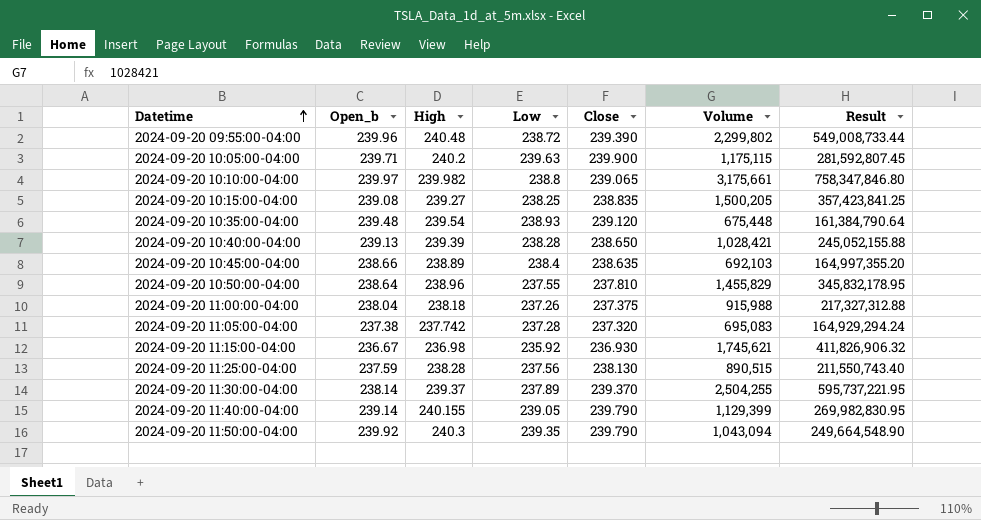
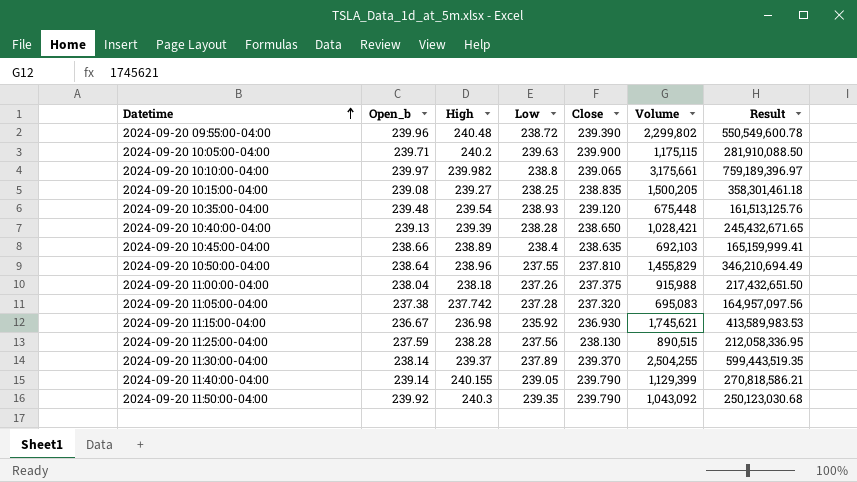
column Result | formula: [Low] * [Volume] -> [Close] * [Volume]
2024-09-20 11:50:00-04:00 | Volume: 1,043,094 -> 1,043,092

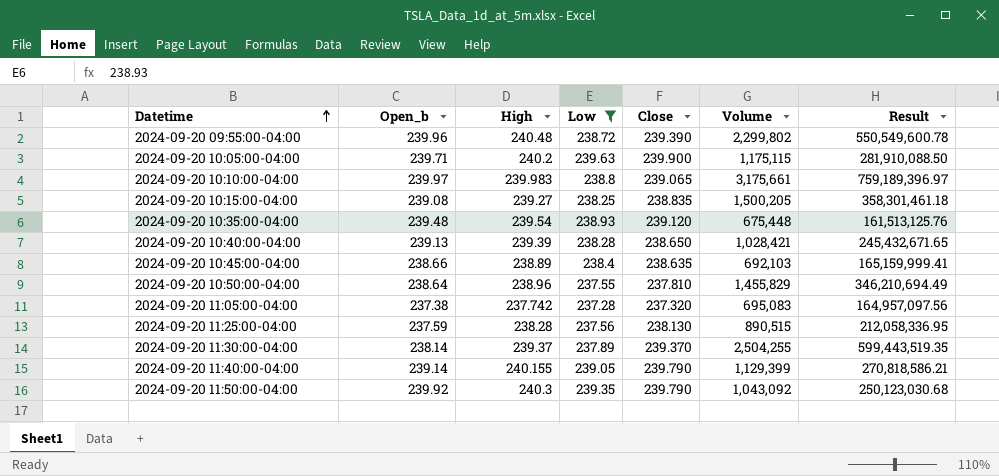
filter: none -> Low >= 237.28
2024-09-20 10:10:00-04:00 | High: 239.982 -> 239.983

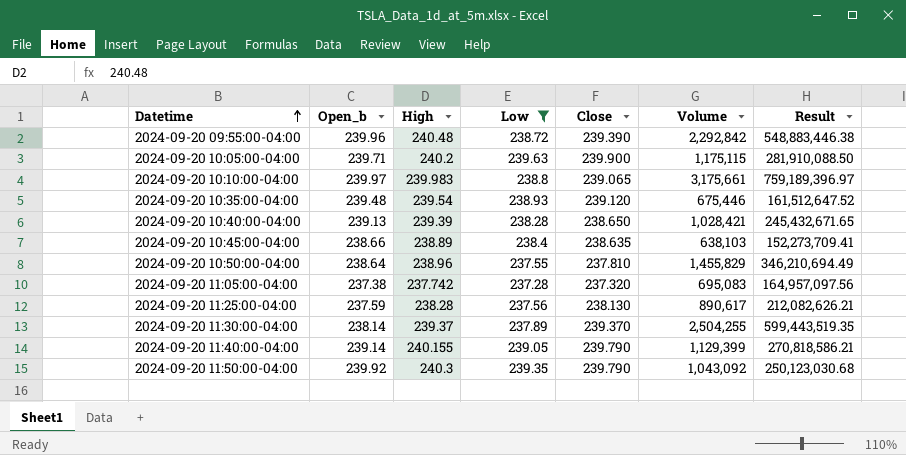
row 2024-09-20 10:15:00-04:00: 239.08 | 239.27 | 238.25 | 238.835 | 1,500,205 | 358,301,461.18 -> none
2024-09-20 09:55:00-04:00 | Volume: 2,299,802 -> 2,292,842
2024-09-20 09:55:00-04:00 | Result: 550,549,600.78 -> 548,883,446.38
2024-09-20 10:35:00-04:00 | Volume: 675,448 -> 675,446
2024-09-20 10:35:00-04:00 | Result: 161,513,125.76 -> 161,512,647.52
2024-09-20 10:45:00-04:00 | Volume: 692,103 -> 638,103
2024-09-20 10:45:00-04:00 | Result: 165,159,999.41 -> 152,273,709.41
2024-09-20 11:25:00-04:00 | Volume: 890,515 -> 890,617
2024-09-20 11:25:00-04:00 | Result: 212,058,336.95 -> 212,082,626.21

